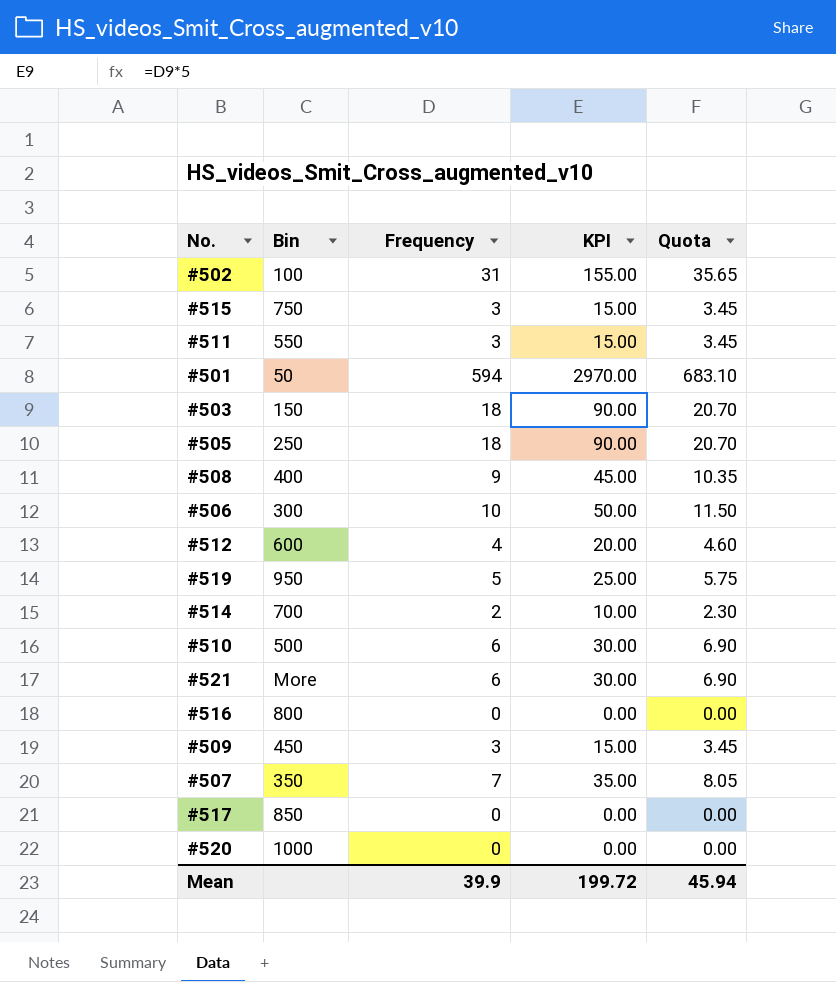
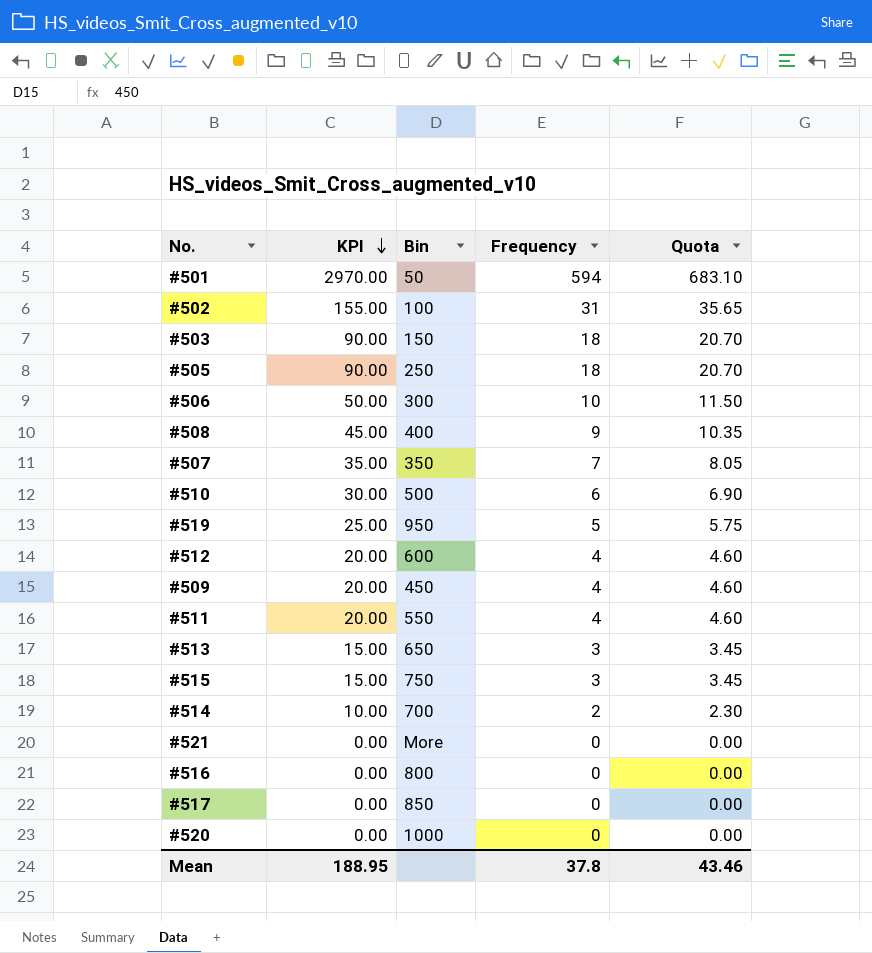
row order: none -> KPI descending
column KPI | position: 4 -> 2
#509 | KPI: 15.00 -> 20.00
#509 | Frequency: 3 -> 4
#509 | Quota: 3.45 -> 4.60
#511 | KPI: 15.00 -> 20.00
#511 | Frequency: 3 -> 4
#511 | Quota: 3.45 -> 4.60
row #513: none -> 15.00 | 650 | 3 | 3.45
#521 | KPI: 30.00 -> 0.00
#521 | Frequency: 6 -> 0
#521 | Quota: 6.90 -> 0.00
Mean | KPI: 199.72 -> 188.95
Mean | Frequency: 39.9 -> 37.8
Mean | Quota: 45.94 -> 43.46

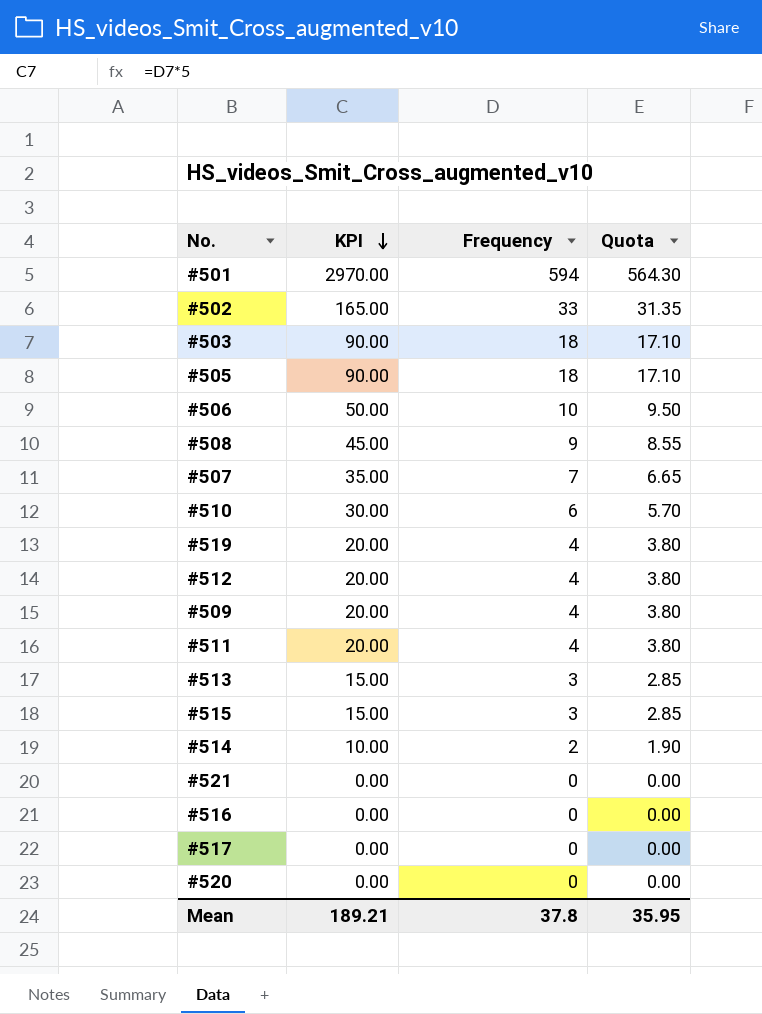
column Bin | position: 3 -> none
column Quota | formula: [Frequency] * 1.15 -> [Frequency] * 0.95
#502 | KPI: 155.00 -> 165.00
#502 | Frequency: 31 -> 33
#519 | KPI: 25.00 -> 20.00
#519 | Frequency: 5 -> 4
Mean | KPI: 188.95 -> 189.21
Mean | Quota: 43.46 -> 35.95

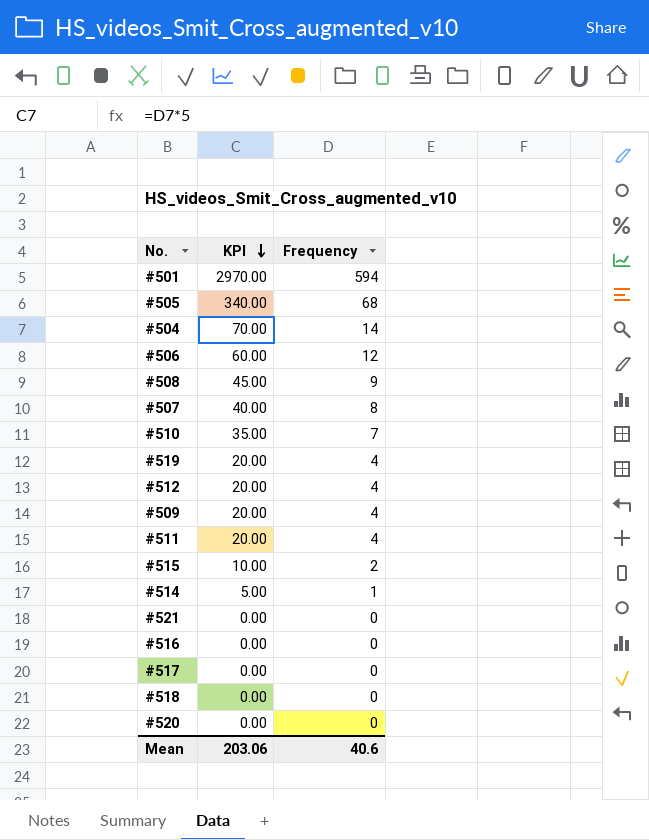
column Quota | formula: [Frequency] * 0.95 -> none
row #502: 165.00 | 33 | 31.35 -> none
row #503: 90.00 | 18 | 17.10 -> none
row #513: 15.00 | 3 | 2.85 -> none
#505 | KPI: 90.00 -> 340.00
#505 | Frequency: 18 -> 68
row #504: none -> 70.00 | 14
#506 | KPI: 50.00 -> 60.00
#506 | Frequency: 10 -> 12
#507 | KPI: 35.00 -> 40.00
#507 | Frequency: 7 -> 8
#510 | KPI: 30.00 -> 35.00
#510 | Frequency: 6 -> 7
#515 | KPI: 15.00 -> 10.00
#515 | Frequency: 3 -> 2
#514 | KPI: 10.00 -> 5.00
#514 | Frequency: 2 -> 1
row #518: none -> 0.00 | 0
Mean | KPI: 189.21 -> 203.06
Mean | Frequency: 37.8 -> 40.6

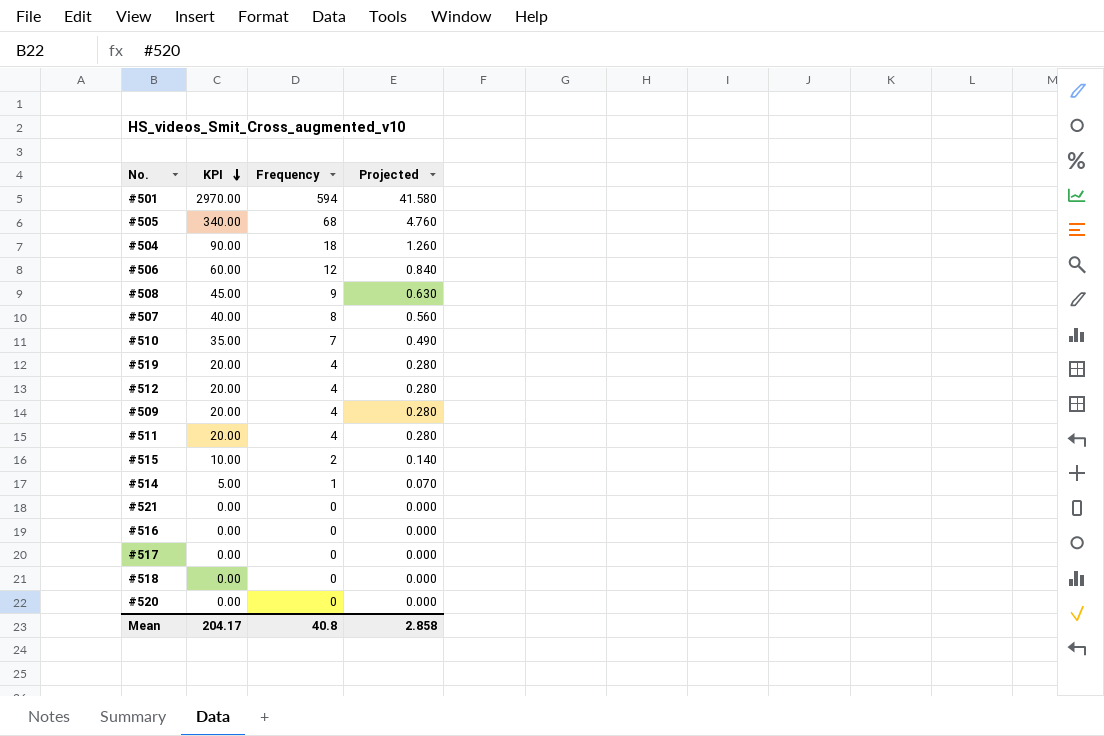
column Projected | formula: none -> [Frequency] * 0.07
#504 | KPI: 70.00 -> 90.00
#504 | Frequency: 14 -> 18
Mean | KPI: 203.06 -> 204.17
Mean | Frequency: 40.6 -> 40.8

